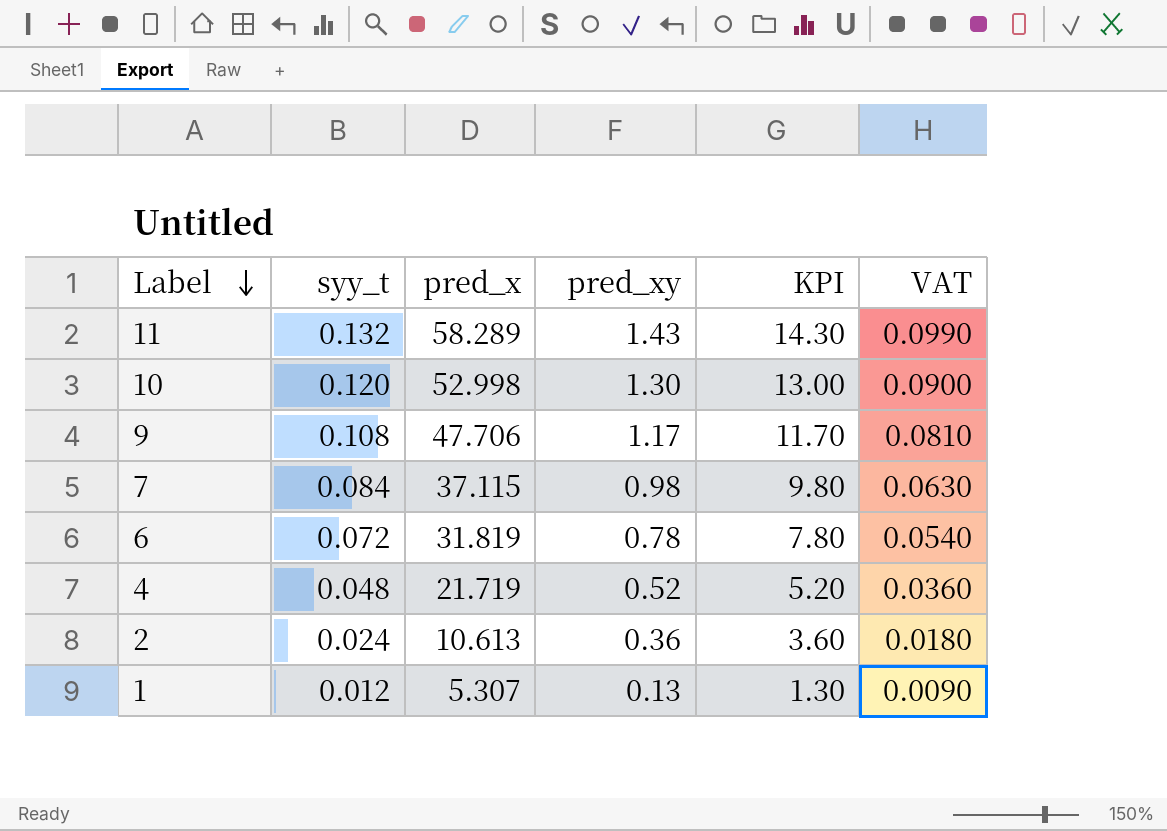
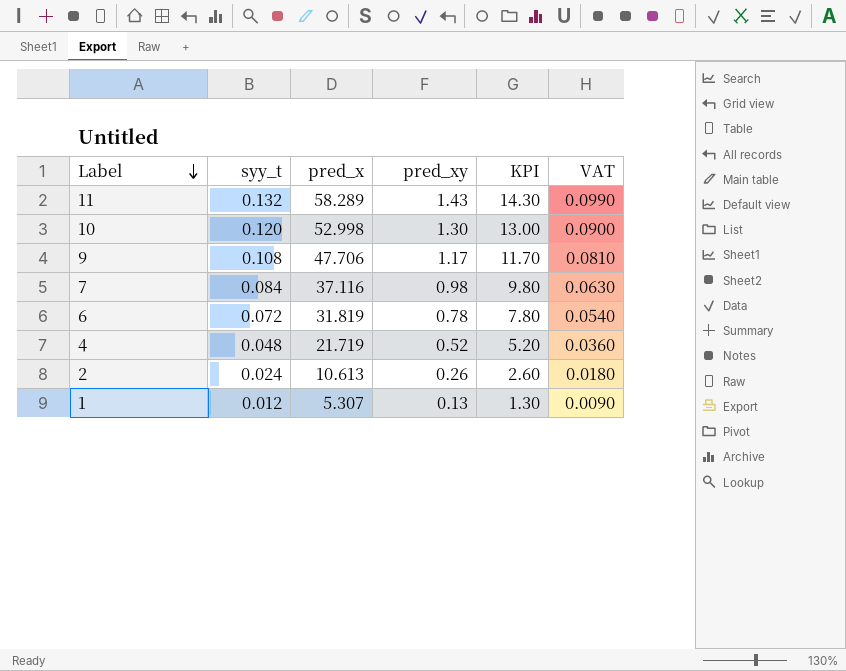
7 | pred_x: 37.115 -> 37.116
2 | pred_xy: 0.36 -> 0.26
2 | KPI: 3.60 -> 2.60

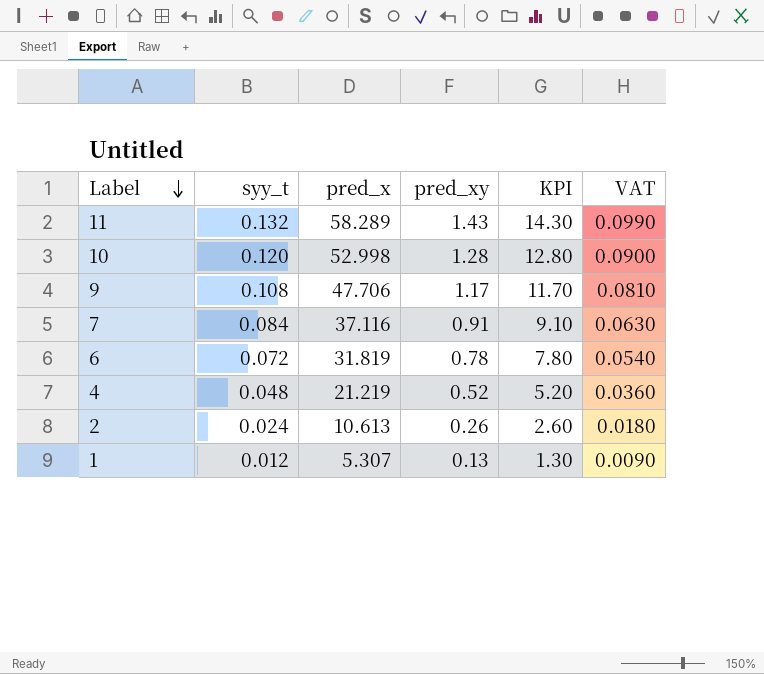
10 | pred_xy: 1.30 -> 1.28
10 | KPI: 13.00 -> 12.80
7 | pred_xy: 0.98 -> 0.91
7 | KPI: 9.80 -> 9.10
4 | pred_x: 21.719 -> 21.219

